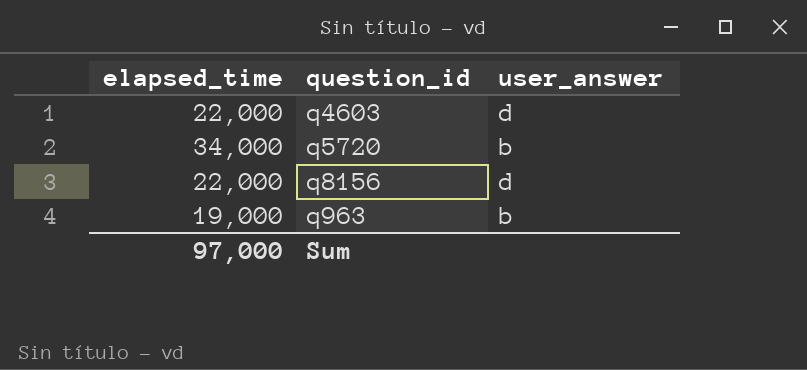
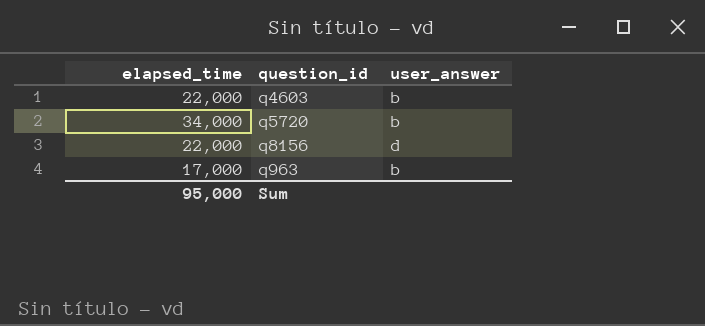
q4603 | user_answer: d -> b
q963 | elapsed_time: 19,000 -> 17,000
Sum | elapsed_time: 97,000 -> 95,000

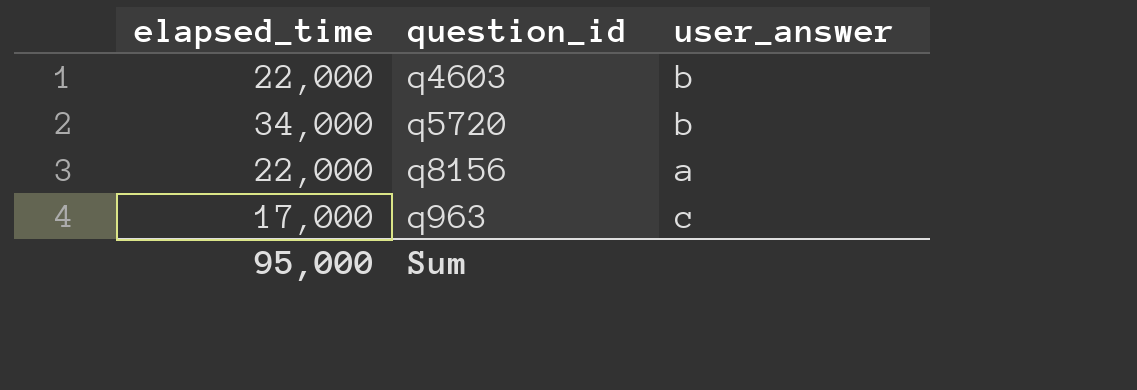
q8156 | user_answer: d -> a
q963 | user_answer: b -> c

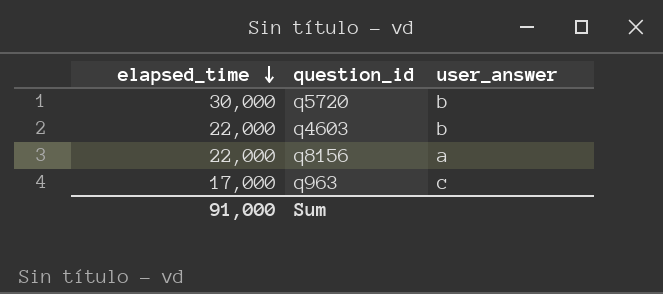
row order: none -> elapsed_time descending
q5720 | elapsed_time: 34,000 -> 30,000
Sum | elapsed_time: 95,000 -> 91,000

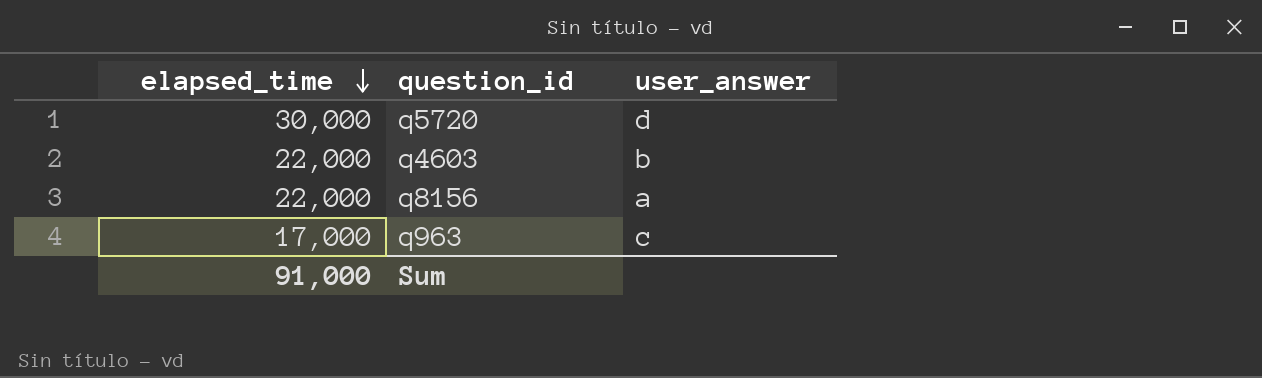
q5720 | user_answer: b -> d

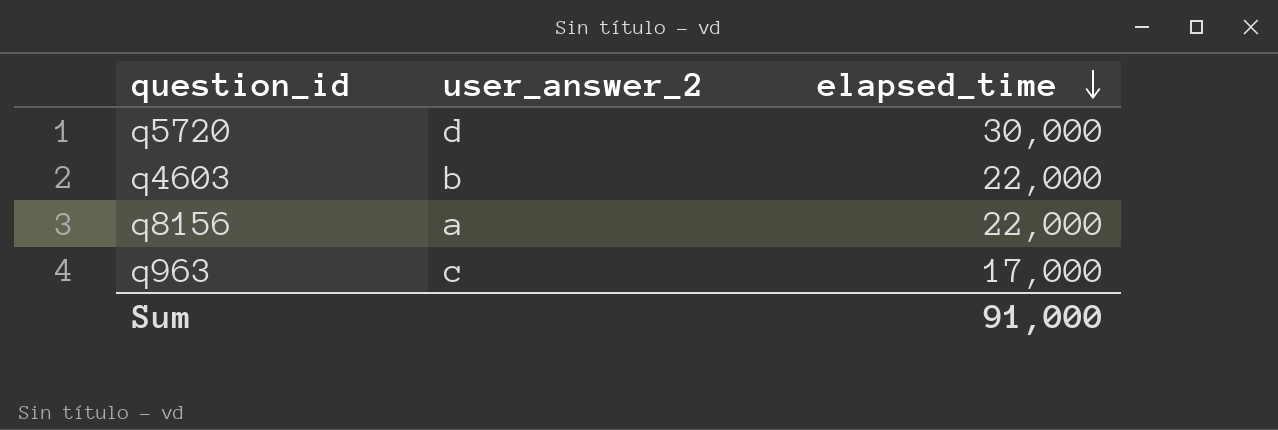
column name: user_answer -> user_answer_2
column elapsed_time | position: 1 -> 3

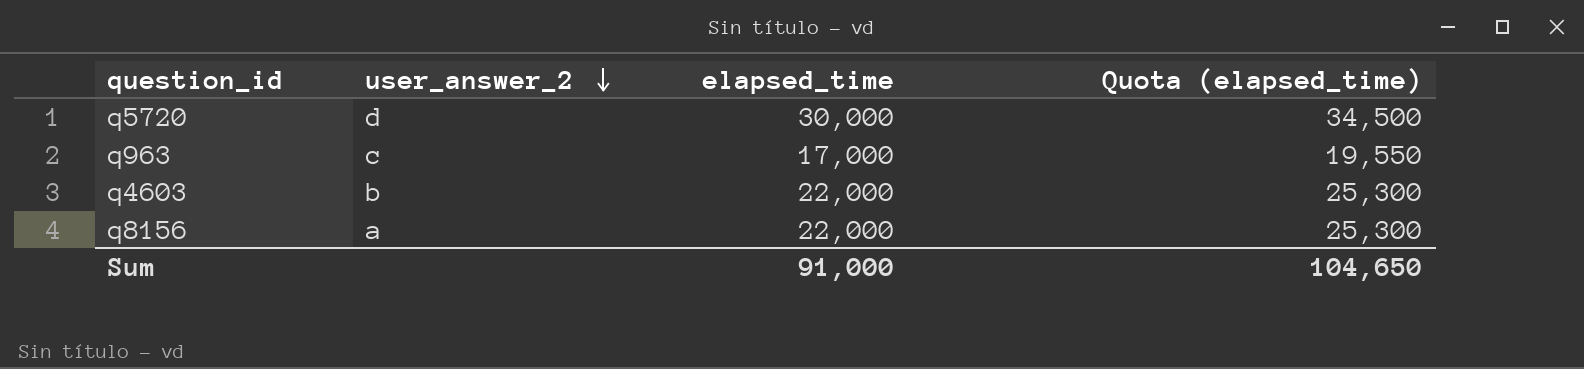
row order: elapsed_time descending -> user_answer_2 descending
column Quota (elapsed_time) | formula: none -> [elapsed_time] * 1.15

